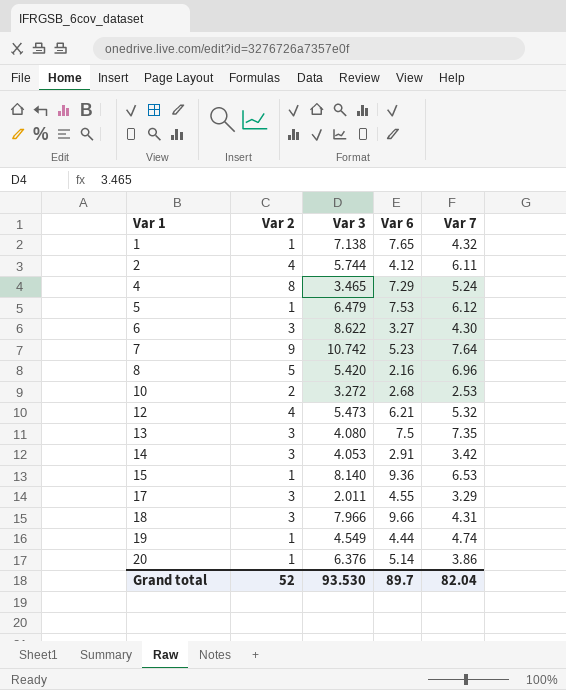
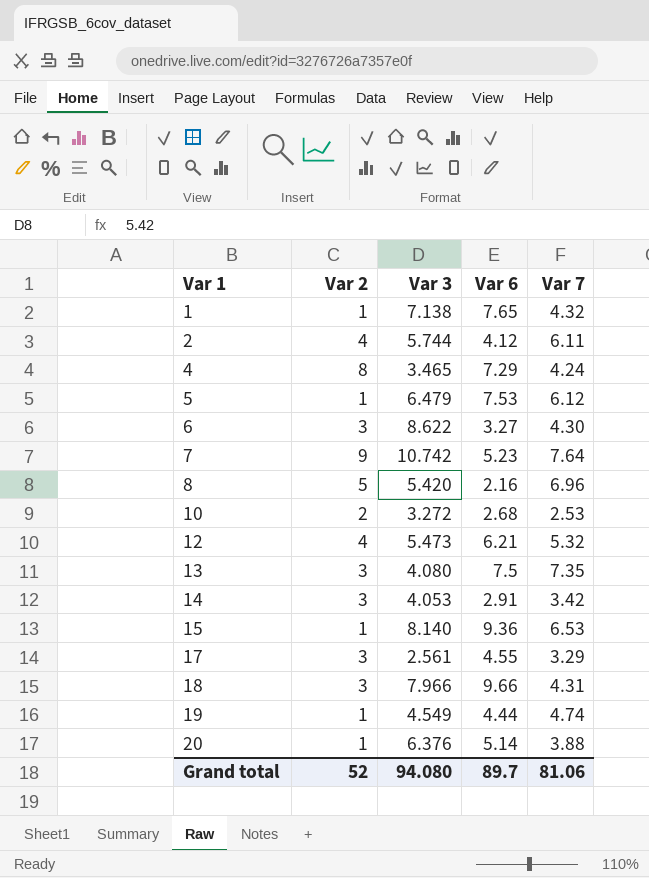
4 | Var 7: 5.24 -> 4.24
17 | Var 3: 2.011 -> 2.561
20 | Var 7: 3.86 -> 3.88
Grand total | Var 3: 93.530 -> 94.080
Grand total | Var 7: 82.04 -> 81.06

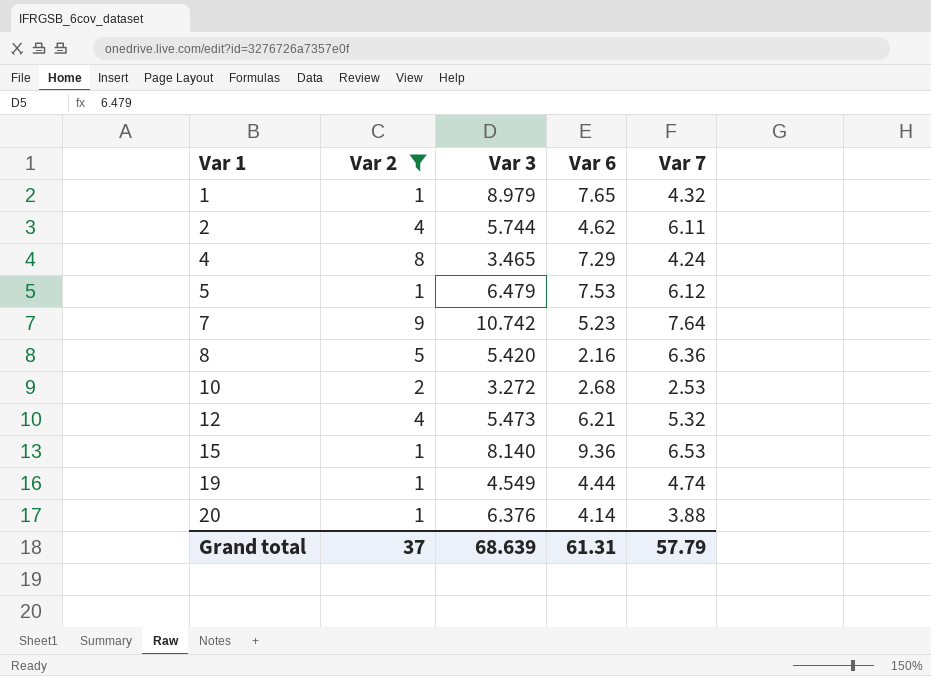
filter: none -> Var 2 != 3
1 | Var 3: 7.138 -> 8.979
2 | Var 6: 4.12 -> 4.62
8 | Var 7: 6.96 -> 6.36
20 | Var 6: 5.14 -> 4.14
Grand total | Var 2: 52 -> 37
Grand total | Var 3: 94.080 -> 68.639
Grand total | Var 6: 89.7 -> 61.31
Grand total | Var 7: 81.06 -> 57.79

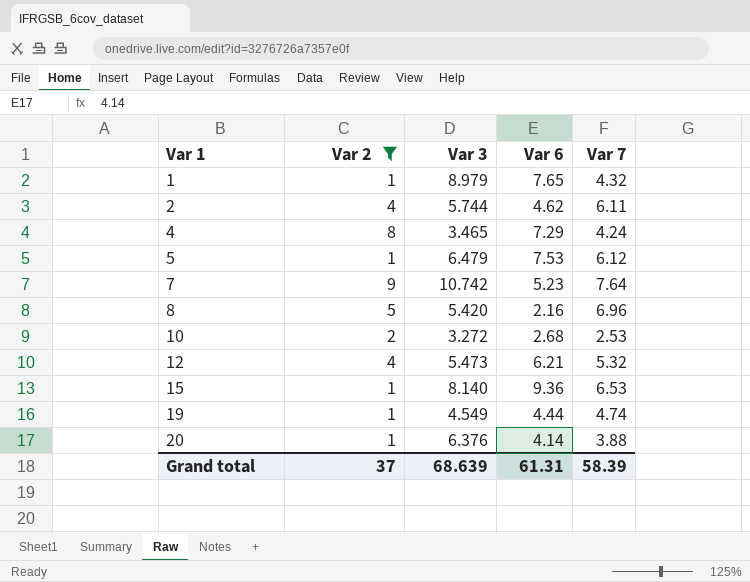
8 | Var 7: 6.36 -> 6.96
Grand total | Var 7: 57.79 -> 58.39

